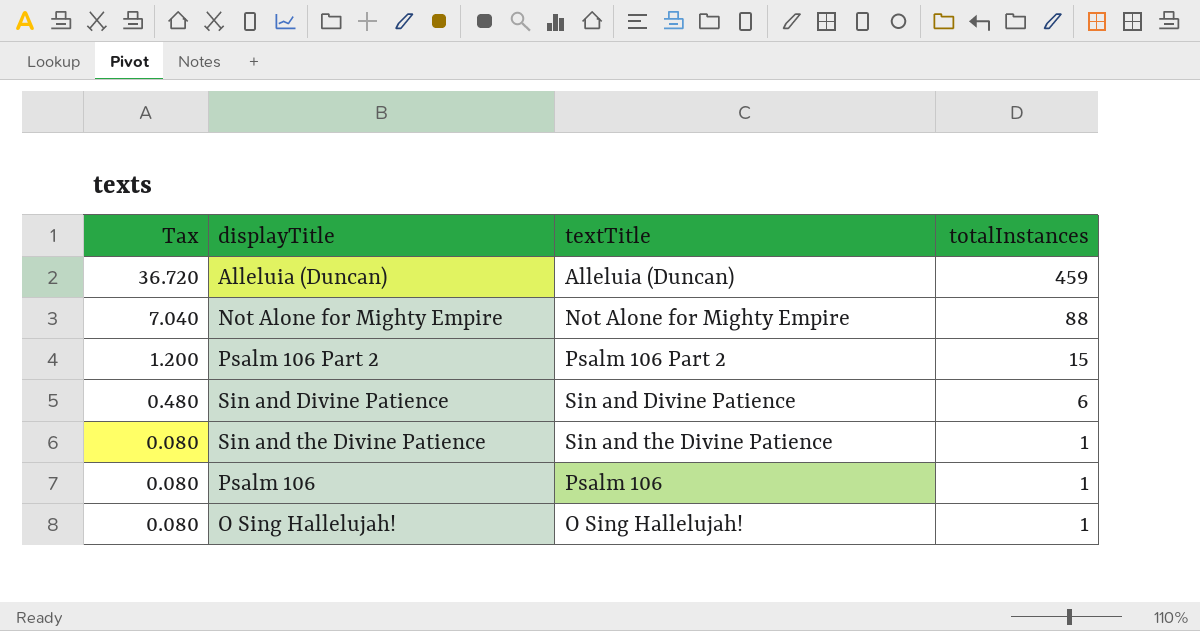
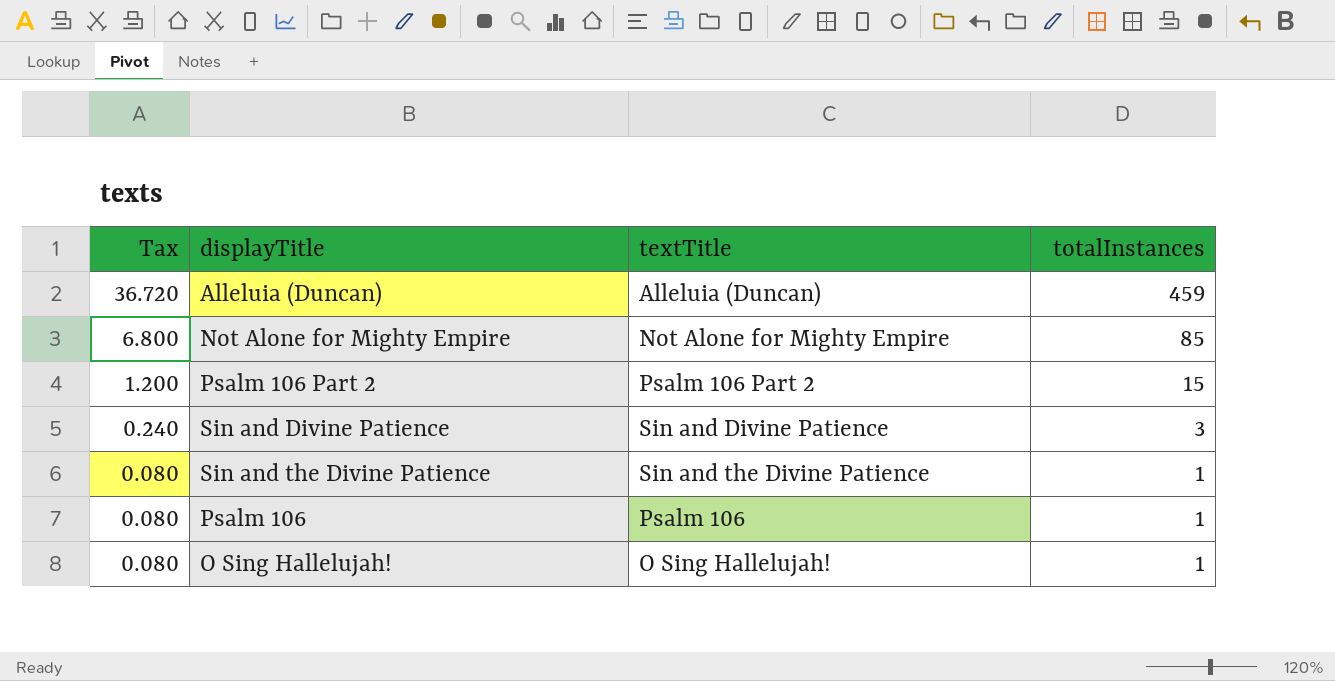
Not Alone for Mighty Empire | Tax: 7.040 -> 6.800
Not Alone for Mighty Empire | totalInstances: 88 -> 85
Sin and Divine Patience | Tax: 0.480 -> 0.240
Sin and Divine Patience | totalInstances: 6 -> 3

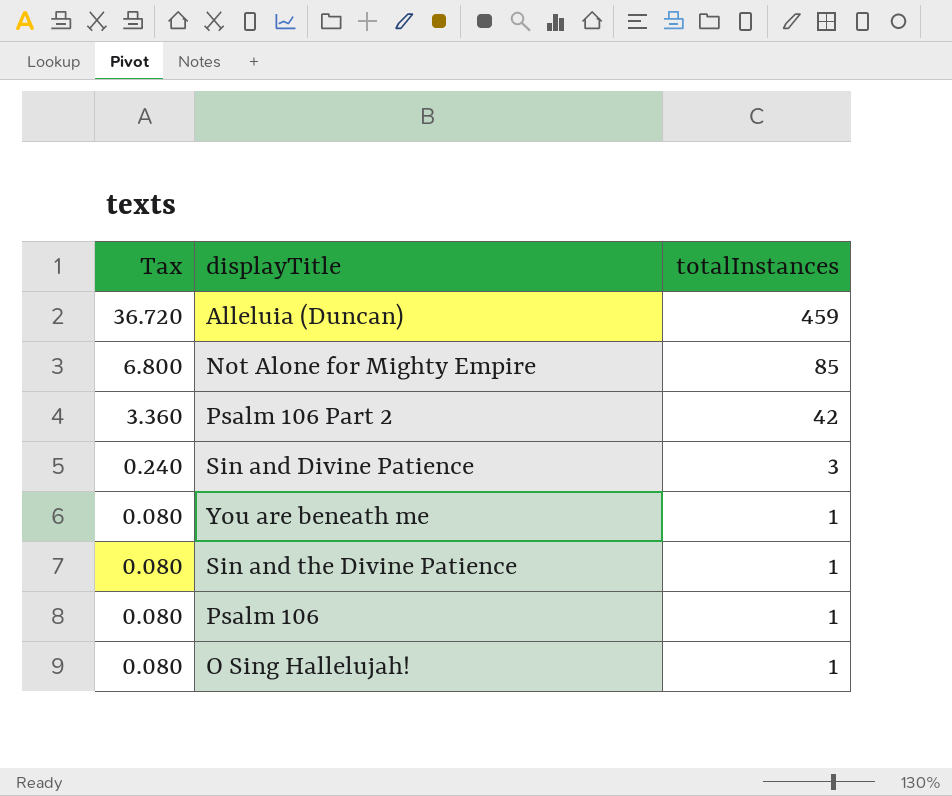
column textTitle | position: 3 -> none
Psalm 106 Part 2 | Tax: 1.200 -> 3.360
Psalm 106 Part 2 | totalInstances: 15 -> 42
row You are beneath me: none -> 0.080 | 1

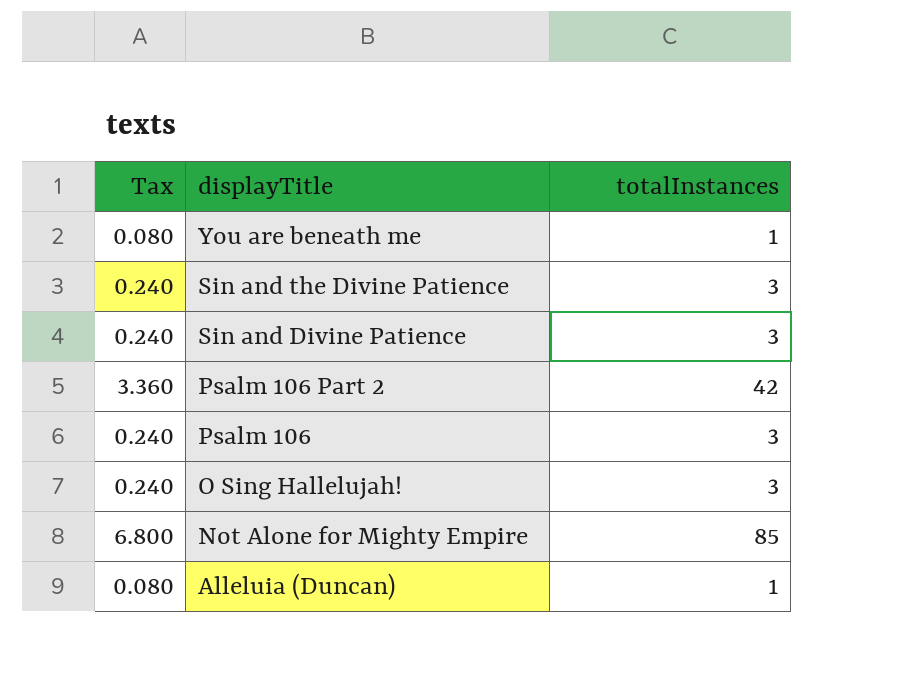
row order: Tax descending -> displayTitle descending
Sin and the Divine Patience | Tax: 0.080 -> 0.240
Sin and the Divine Patience | totalInstances: 1 -> 3
Psalm 106 | Tax: 0.080 -> 0.240
Psalm 106 | totalInstances: 1 -> 3
O Sing Hallelujah! | Tax: 0.080 -> 0.240
O Sing Hallelujah! | totalInstances: 1 -> 3
Alleluia (Duncan) | Tax: 36.720 -> 0.080
Alleluia (Duncan) | totalInstances: 459 -> 1

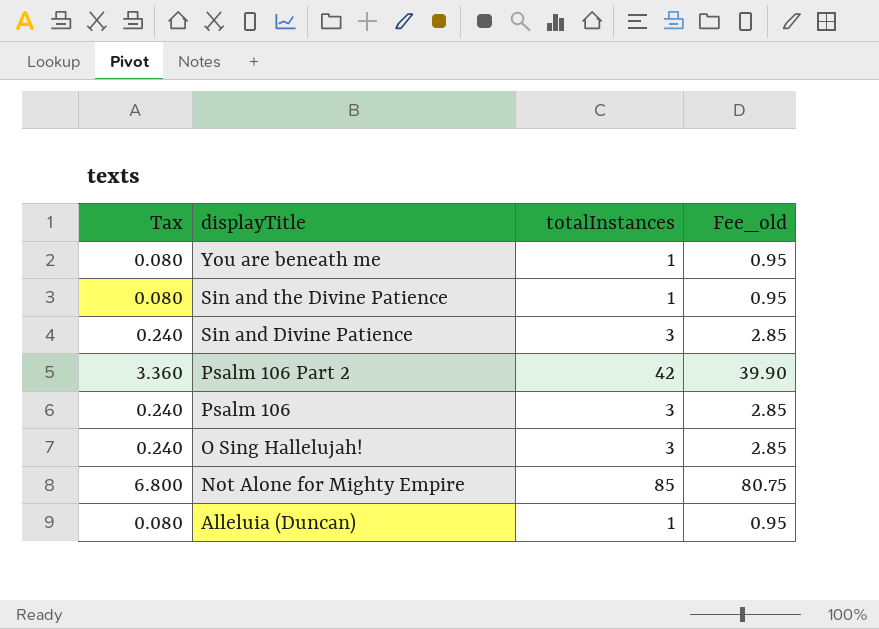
column Fee_old | formula: none -> [totalInstances] * 0.95
Sin and the Divine Patience | Tax: 0.240 -> 0.080
Sin and the Divine Patience | totalInstances: 3 -> 1

